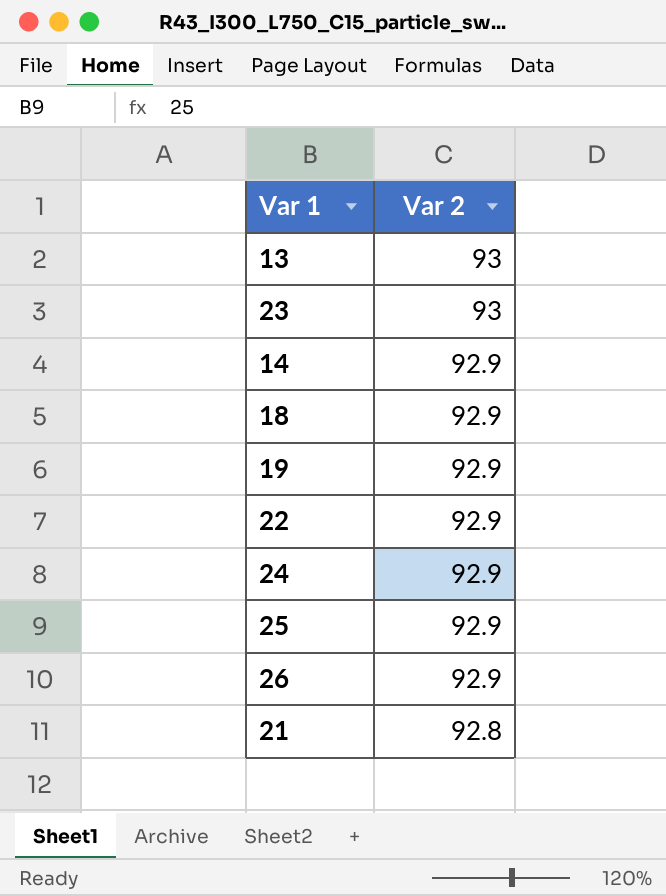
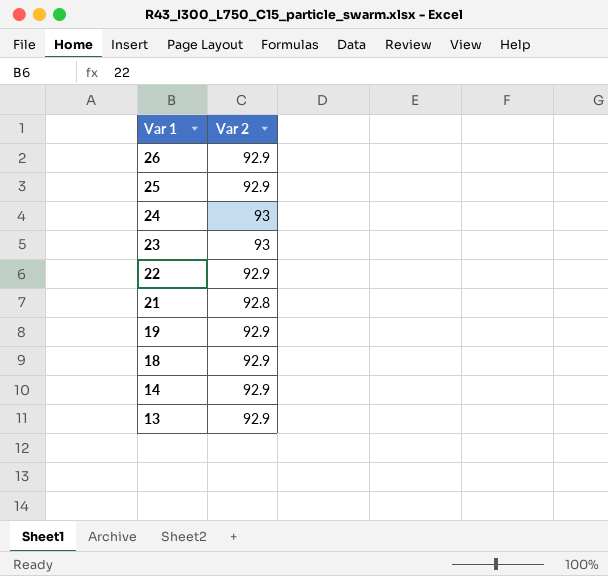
row order: Var 2 descending -> Var 1 descending
24 | Var 2: 92.9 -> 93
13 | Var 2: 93 -> 92.9

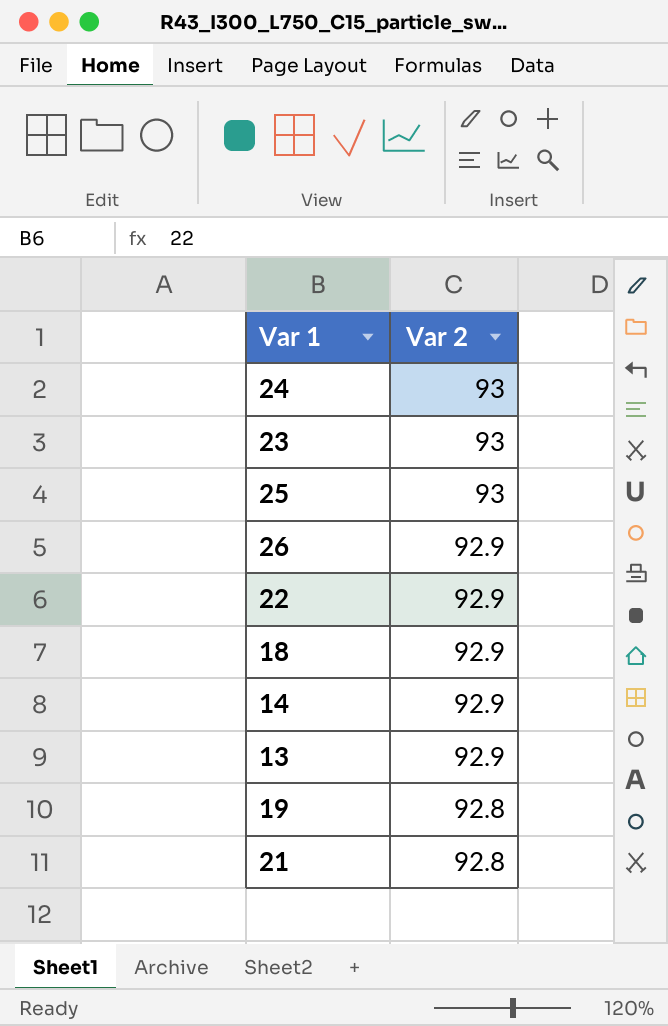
row order: Var 1 descending -> Var 2 descending
25 | Var 2: 92.9 -> 93
19 | Var 2: 92.9 -> 92.8

